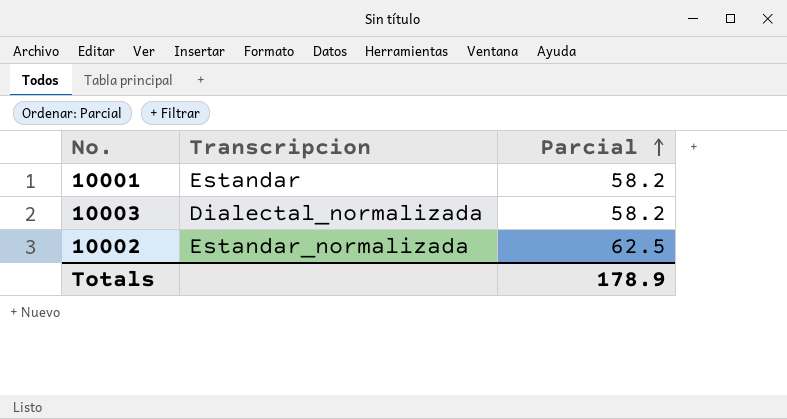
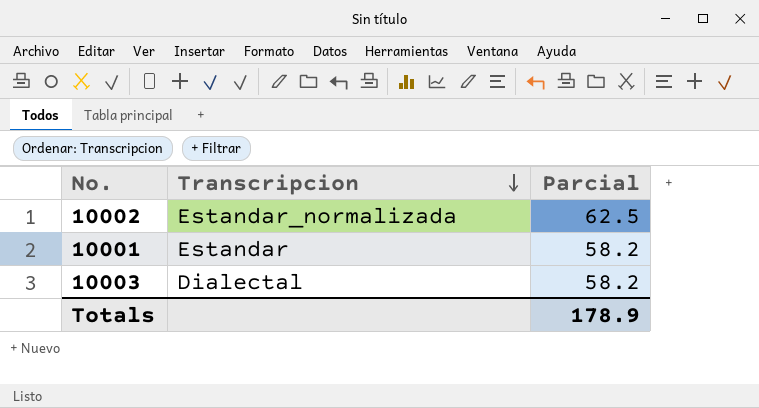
row order: Parcial ascending -> Transcripcion descending
10003 | Transcripcion: Dialectal_normalizada -> Dialectal

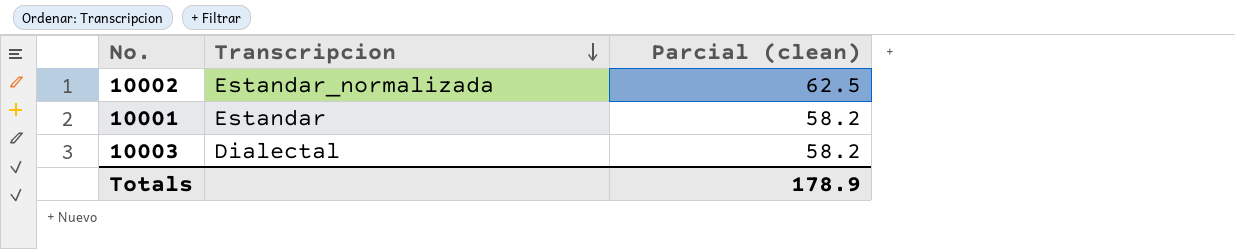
column name: Parcial -> Parcial (clean)

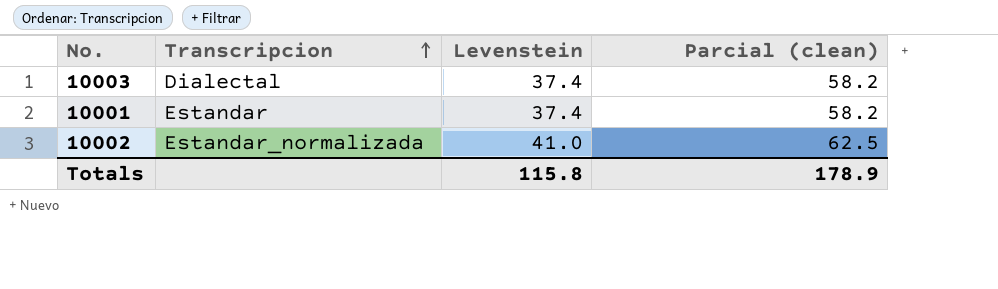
row order: Transcripcion descending -> Transcripcion ascending
column Levenstein | position: none -> 3

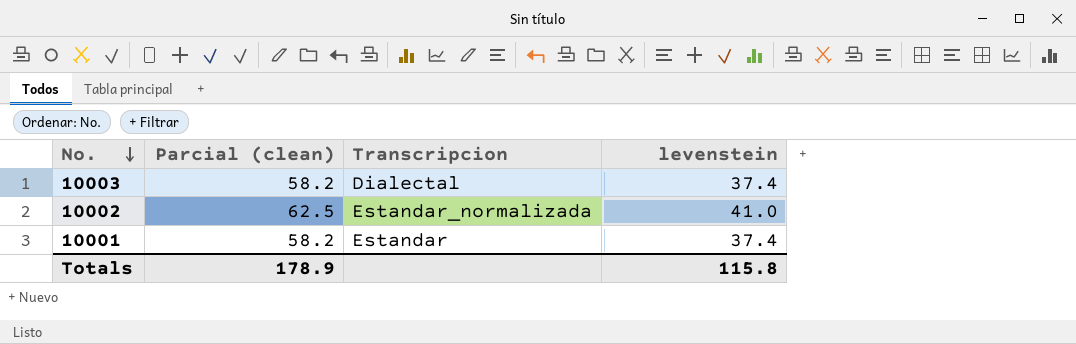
row order: Transcripcion ascending -> No. descending
column Parcial (clean) | position: 4 -> 2
column name: Levenstein -> levenstein

